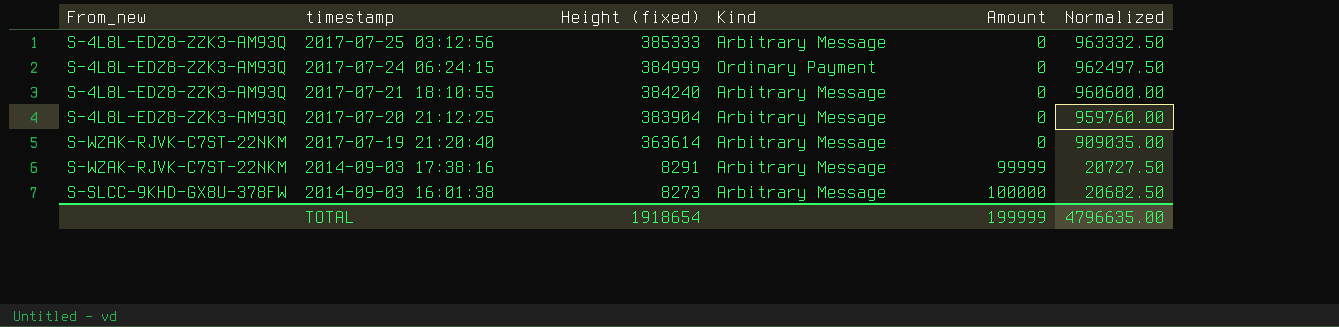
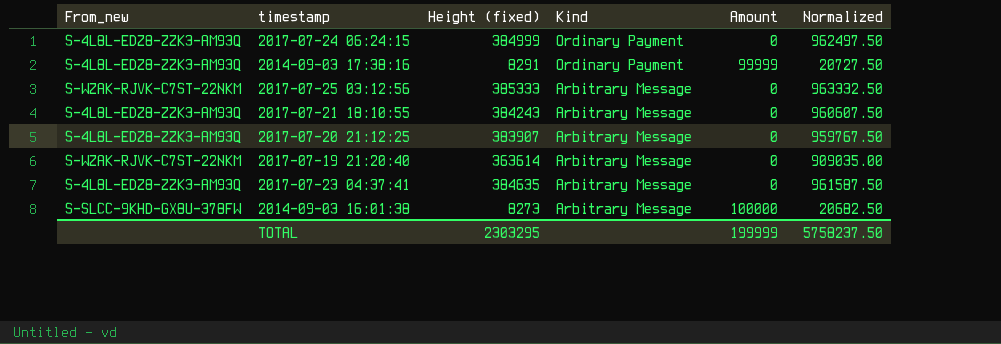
row order: timestamp descending -> Kind descending
2014-09-03 17:38:16 | From_new: S-WZAK-RJVK-C7ST-22NKM -> S-4L8L-EDZ8-ZZK3-AM93Q
2014-09-03 17:38:16 | Kind: Arbitrary Message -> Ordinary Payment
2017-07-25 03:12:56 | From_new: S-4L8L-EDZ8-ZZK3-AM93Q -> S-WZAK-RJVK-C7ST-22NKM
2017-07-21 18:10:55 | Height (fixed): 384240 -> 384243
2017-07-21 18:10:55 | Normalized: 960600.00 -> 960607.50
2017-07-20 21:12:25 | Height (fixed): 383904 -> 383907
2017-07-20 21:12:25 | Normalized: 959760.00 -> 959767.50
row 2017-07-23 04:37:41: none -> S-4L8L-EDZ8-ZZK3-AM93Q | 384635 | Arbitrary Message | 0 | 961587.50
TOTAL | Height (fixed): 1918654 -> 2303295
TOTAL | Normalized: 4796635.00 -> 5758237.50

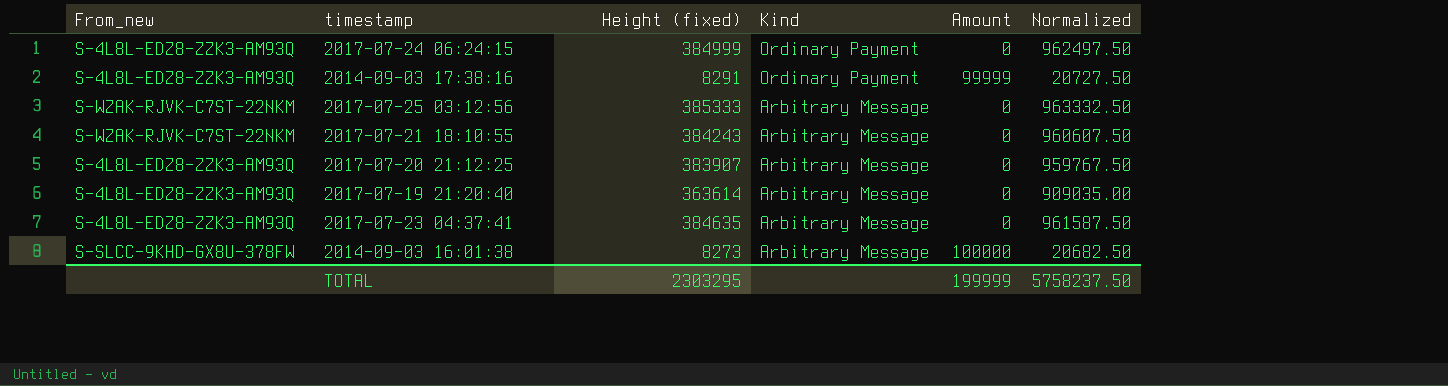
2017-07-21 18:10:55 | From_new: S-4L8L-EDZ8-ZZK3-AM93Q -> S-WZAK-RJVK-C7ST-22NKM
2017-07-19 21:20:40 | From_new: S-WZAK-RJVK-C7ST-22NKM -> S-4L8L-EDZ8-ZZK3-AM93Q

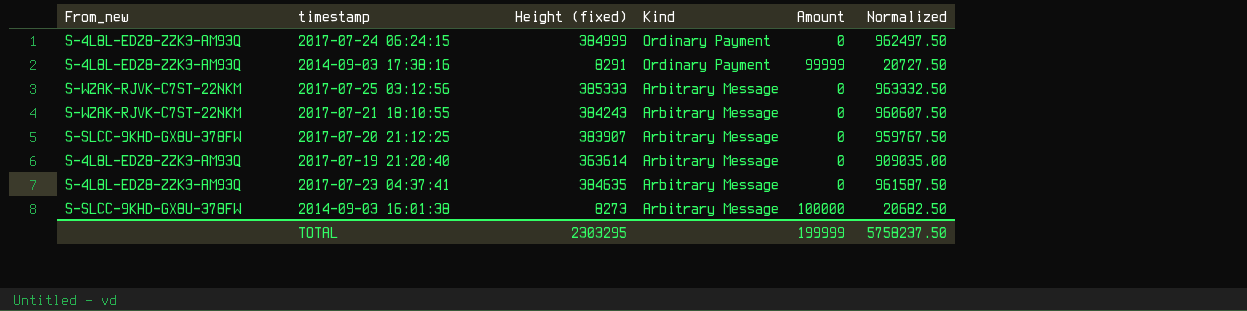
2017-07-20 21:12:25 | From_new: S-4L8L-EDZ8-ZZK3-AM93Q -> S-SLCC-9KHD-GX8U-378FW

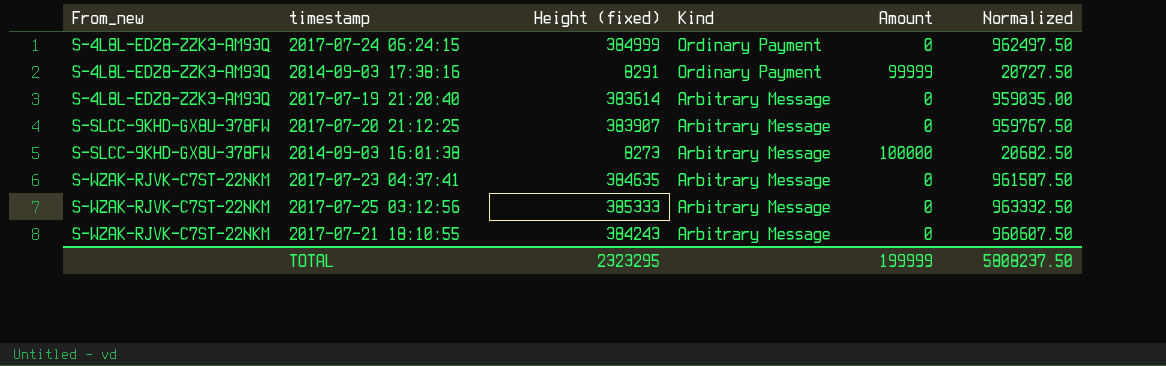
row order: Kind descending -> From_new ascending
2017-07-19 21:20:40 | Height (fixed): 363614 -> 383614
2017-07-19 21:20:40 | Normalized: 909035.00 -> 959035.00
2017-07-23 04:37:41 | From_new: S-4L8L-EDZ8-ZZK3-AM93Q -> S-WZAK-RJVK-C7ST-22NKM
TOTAL | Height (fixed): 2303295 -> 2323295
TOTAL | Normalized: 5758237.50 -> 5808237.50

